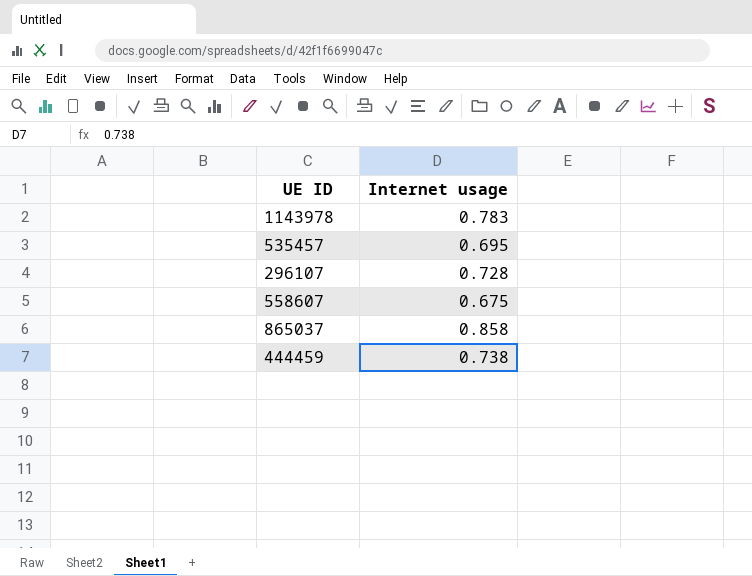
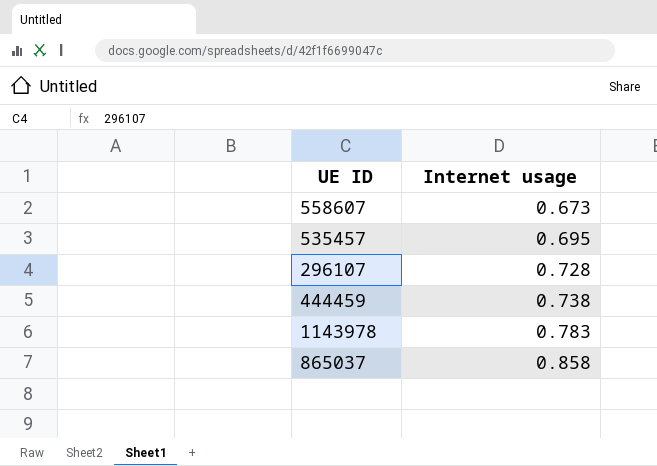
row order: none -> Internet usage ascending
558607 | Internet usage: 0.675 -> 0.673

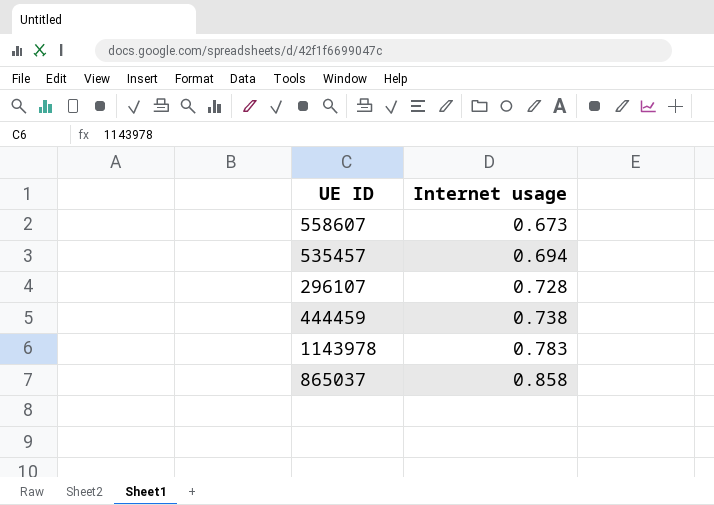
535457 | Internet usage: 0.695 -> 0.694

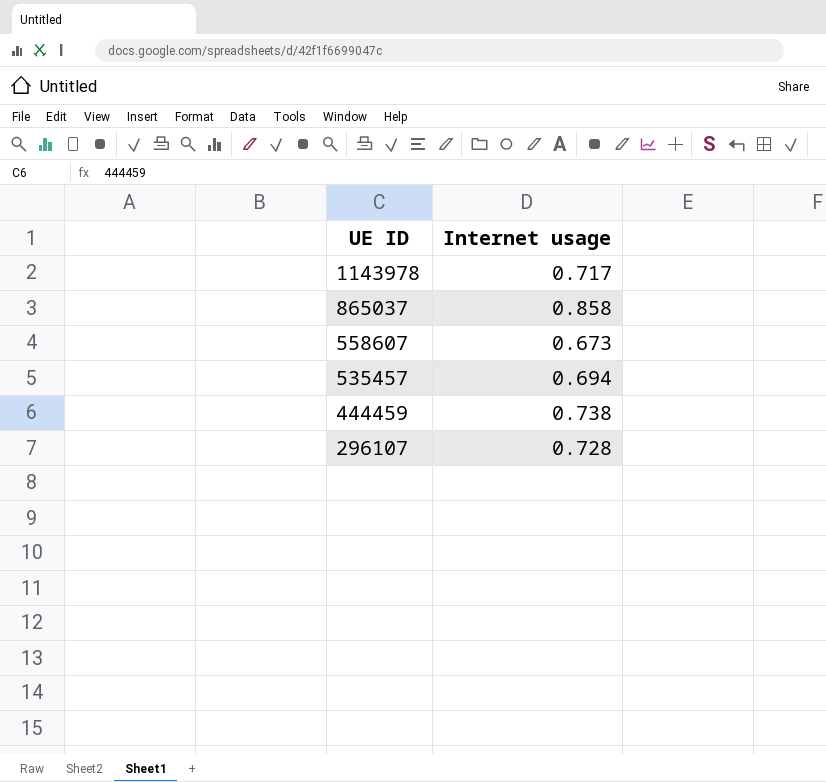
row order: Internet usage ascending -> UE ID descending
1143978 | Internet usage: 0.783 -> 0.717

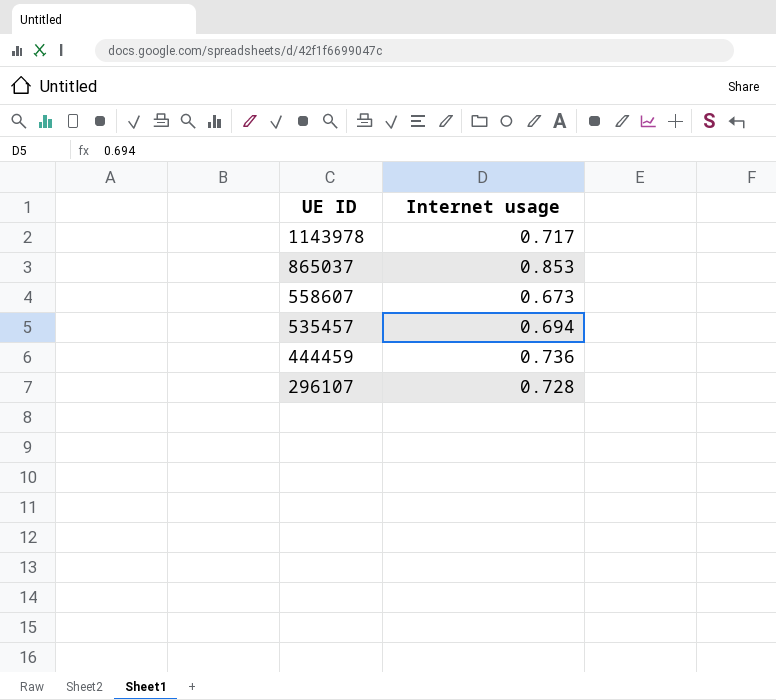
865037 | Internet usage: 0.858 -> 0.853
444459 | Internet usage: 0.738 -> 0.736

